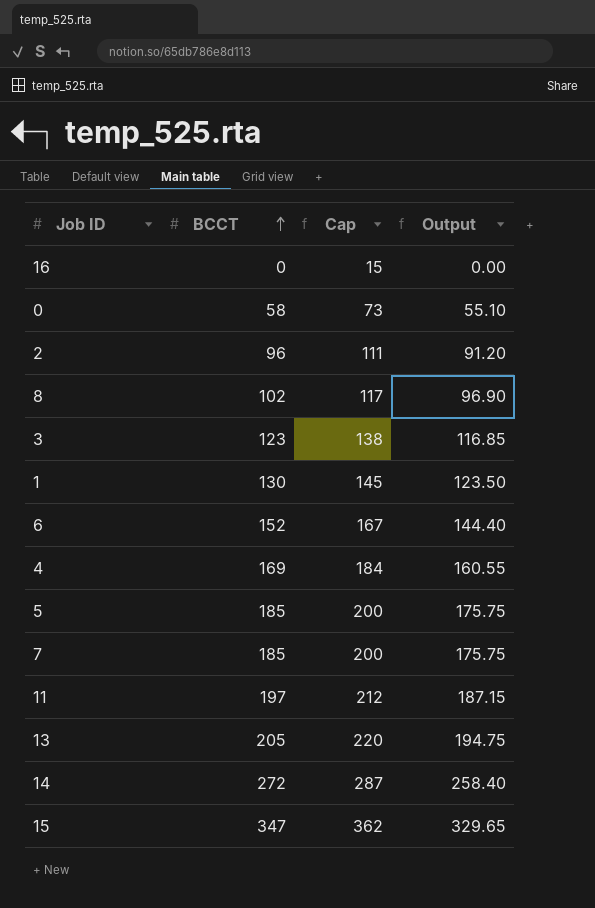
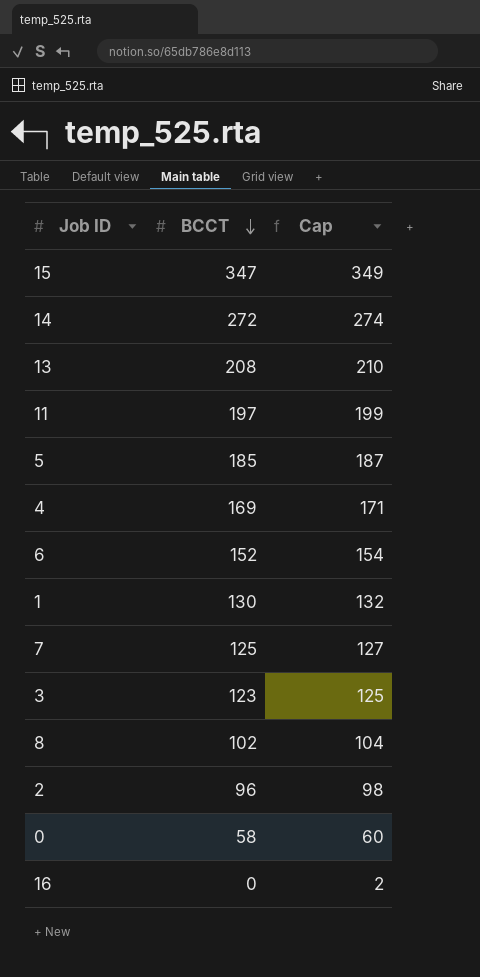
row order: BCCT ascending -> BCCT descending
column Output | formula: [BCCT] * 0.95 -> none
column Cap | formula: [BCCT] + 15 -> [BCCT] + 2
13 | BCCT: 205 -> 208
7 | BCCT: 185 -> 125

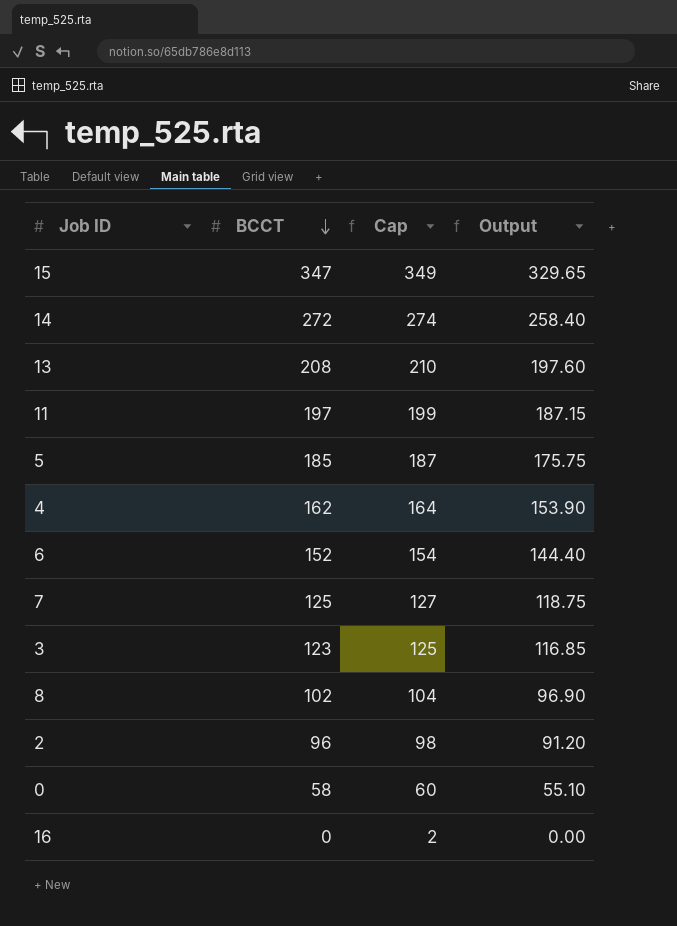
column Output | formula: none -> [BCCT] * 0.95
row 1: 130 | 132 -> none
4 | BCCT: 169 -> 162
4 | Cap: 171 -> 164

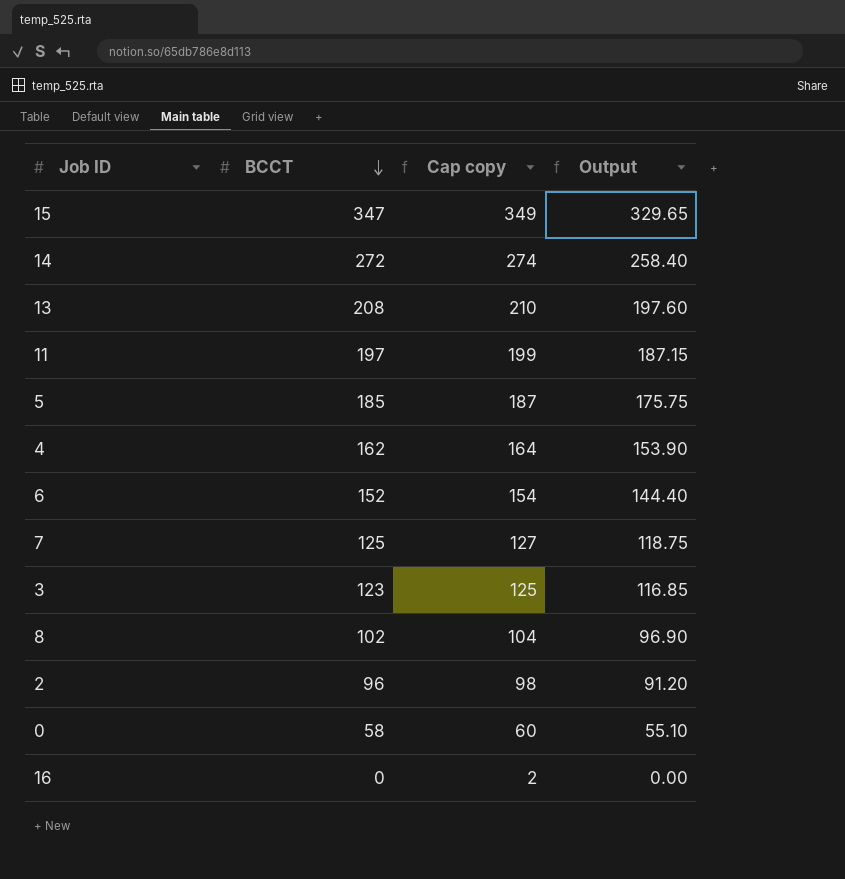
column name: Cap -> Cap copy

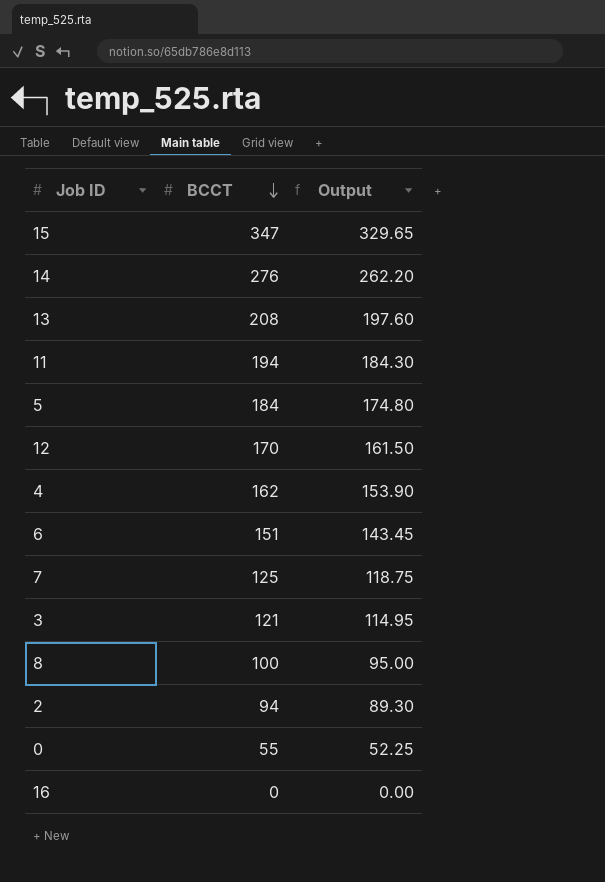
column Cap copy | formula: [BCCT] + 2 -> none
14 | BCCT: 272 -> 276
14 | Output: 258.40 -> 262.20
11 | BCCT: 197 -> 194
11 | Output: 187.15 -> 184.30
5 | BCCT: 185 -> 184
5 | Output: 175.75 -> 174.80
row 12: none -> 170 | 161.50
6 | BCCT: 152 -> 151
6 | Output: 144.40 -> 143.45
3 | BCCT: 123 -> 121
3 | Output: 116.85 -> 114.95
8 | BCCT: 102 -> 100
8 | Output: 96.90 -> 95.00
2 | BCCT: 96 -> 94
2 | Output: 91.20 -> 89.30
0 | BCCT: 58 -> 55
0 | Output: 55.10 -> 52.25

